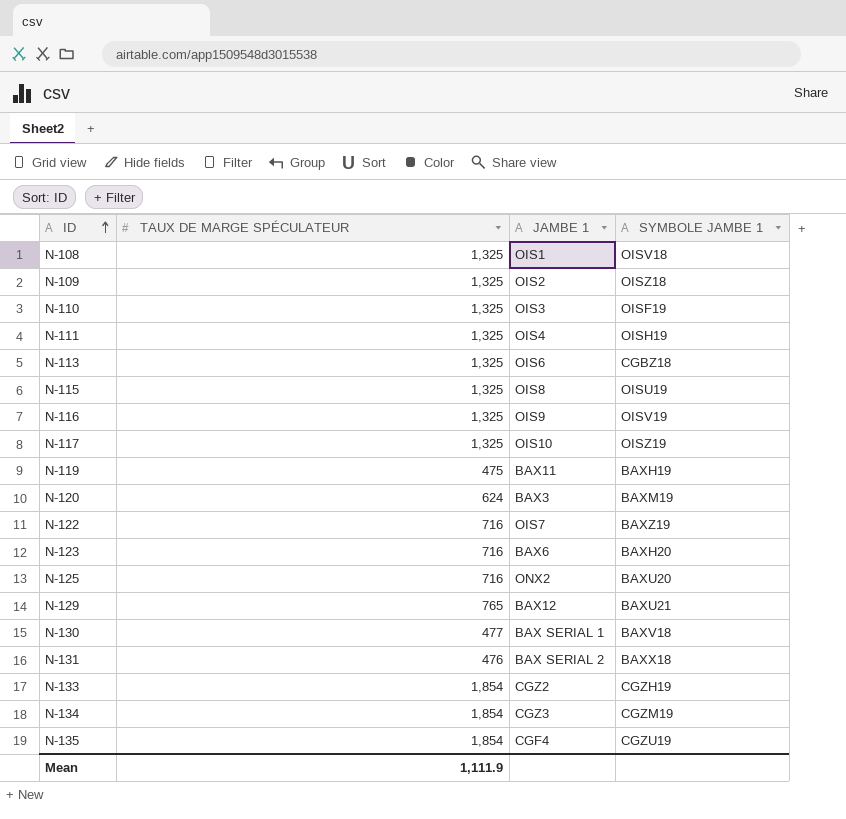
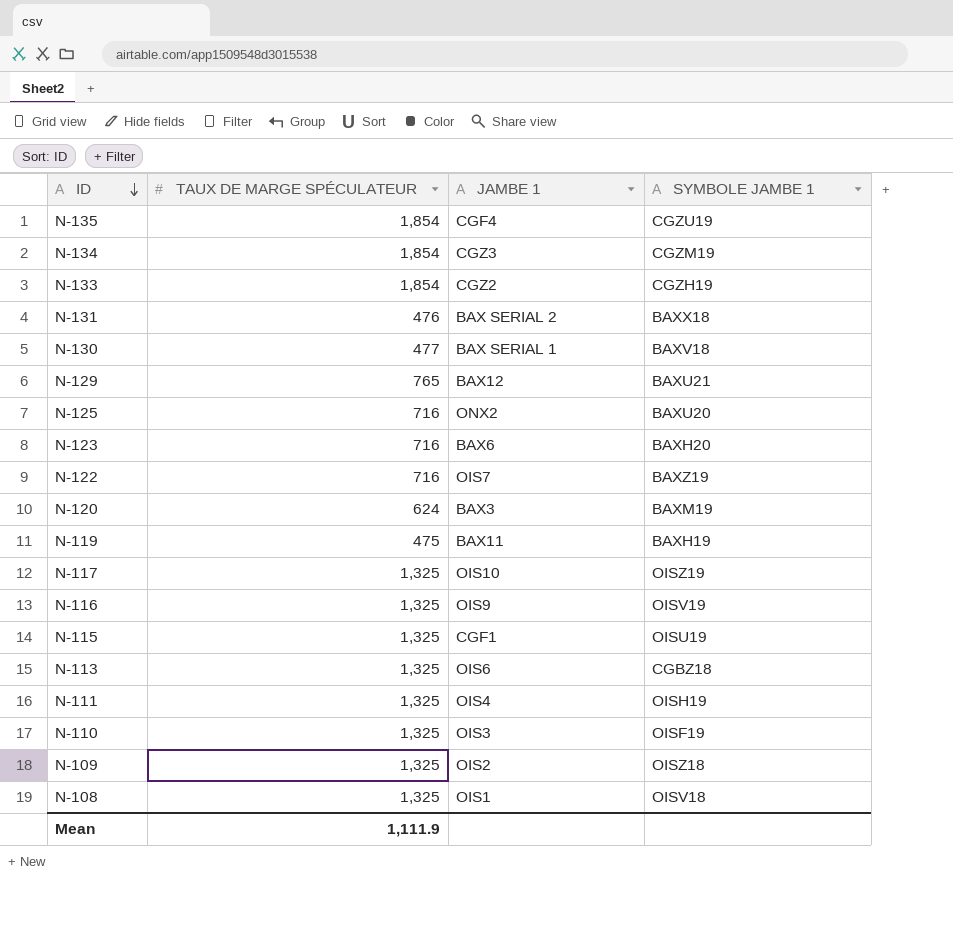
row order: ID ascending -> ID descending
N-115 | JAMBE 1: OIS8 -> CGF1

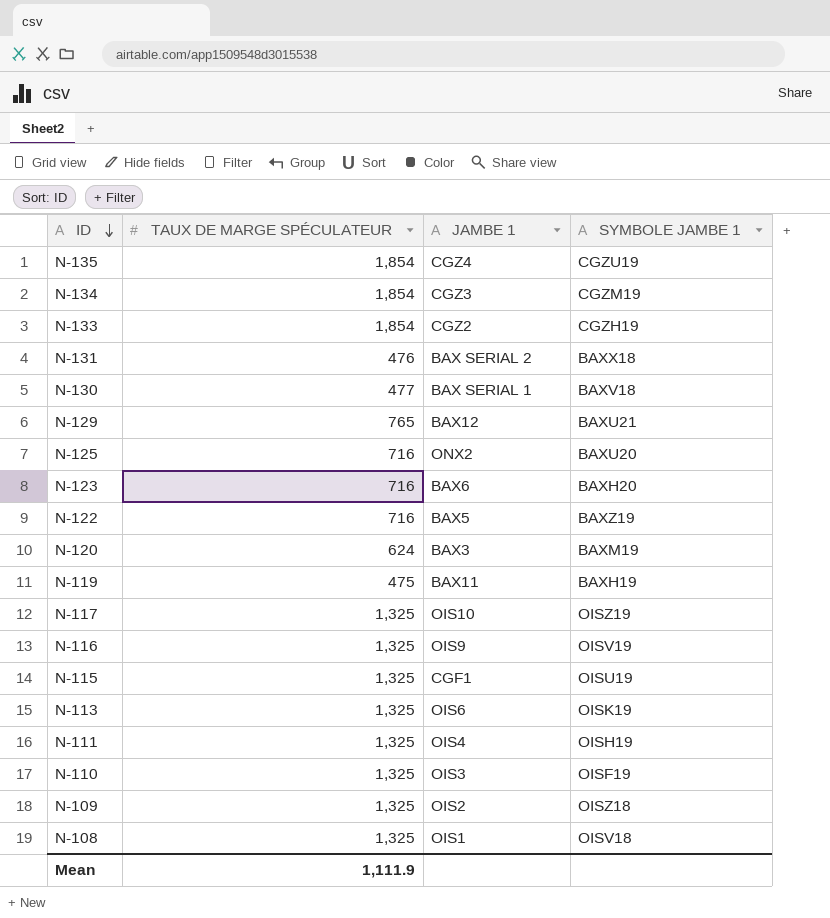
N-135 | JAMBE 1: CGF4 -> CGZ4
N-122 | JAMBE 1: OIS7 -> BAX5
N-113 | SYMBOLE JAMBE 1: CGBZ18 -> OISK19

